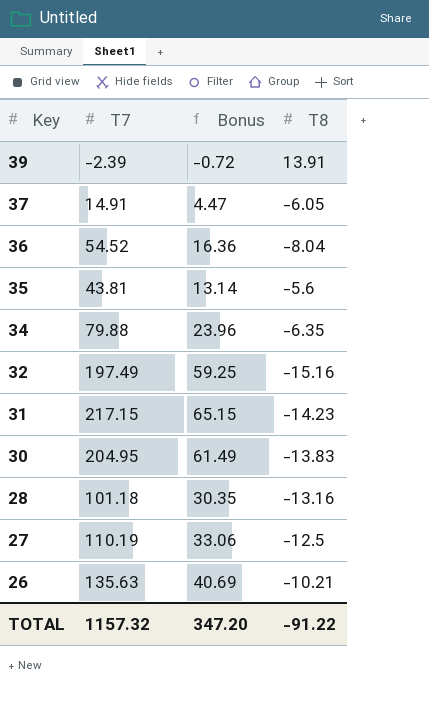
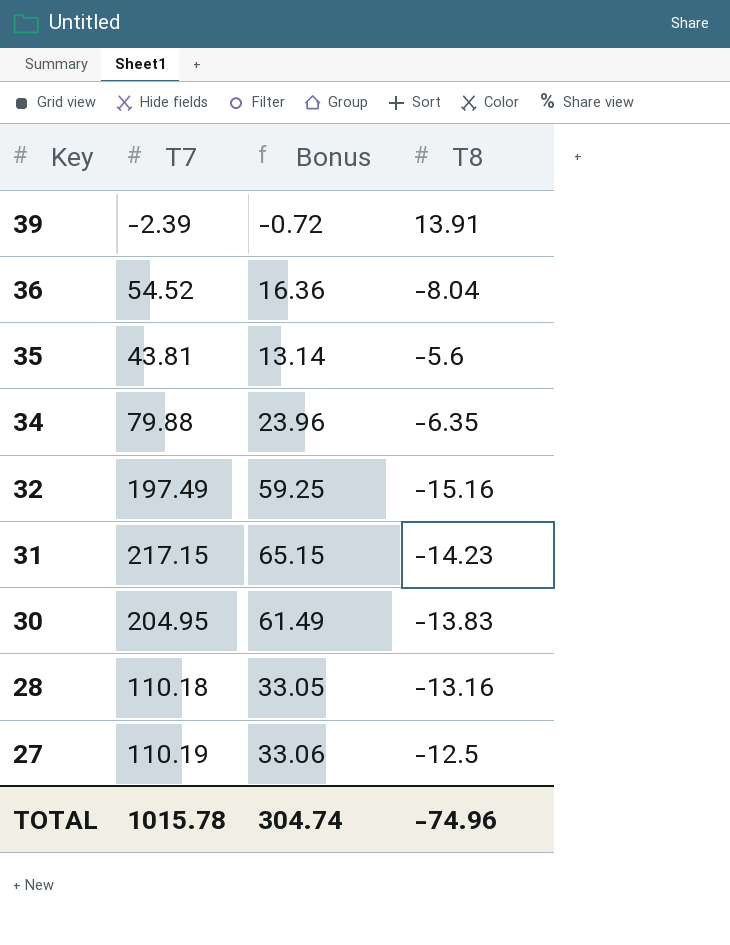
row 37: 14.91 | 4.47 | -6.05 -> none
row 26: 135.63 | 40.69 | -10.21 -> none
28 | T7: 101.18 -> 110.18
28 | Bonus: 30.35 -> 33.05
TOTAL | T7: 1157.32 -> 1015.78
TOTAL | Bonus: 347.20 -> 304.74
TOTAL | T8: -91.22 -> -74.96

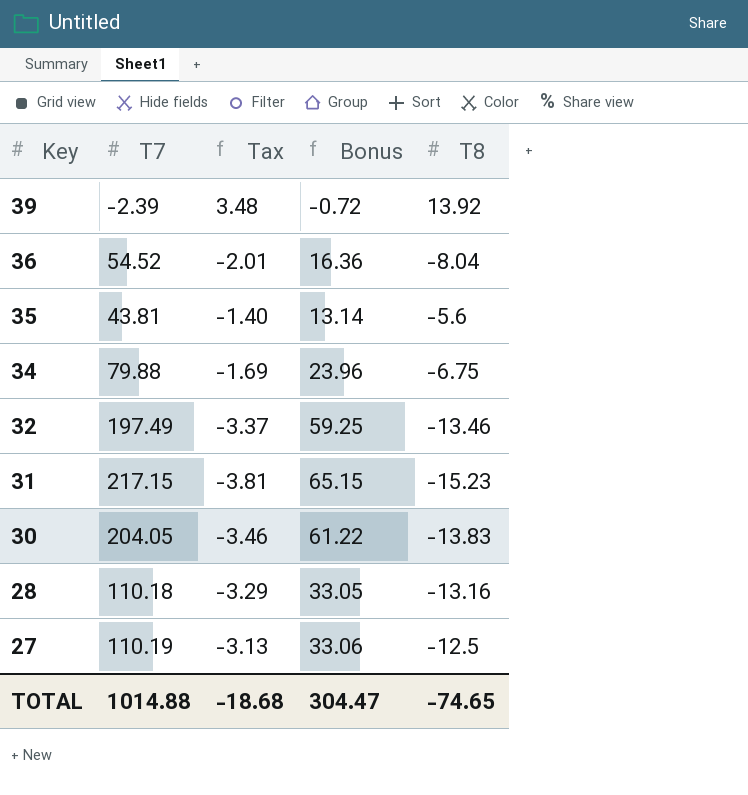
column Tax | formula: none -> [T8] * 0.25
39 | T8: 13.91 -> 13.92
34 | T8: -6.35 -> -6.75
32 | T8: -15.16 -> -13.46
31 | T8: -14.23 -> -15.23
30 | T7: 204.95 -> 204.05
30 | Bonus: 61.49 -> 61.22
TOTAL | T7: 1015.78 -> 1014.88
TOTAL | Bonus: 304.74 -> 304.47
TOTAL | T8: -74.96 -> -74.65

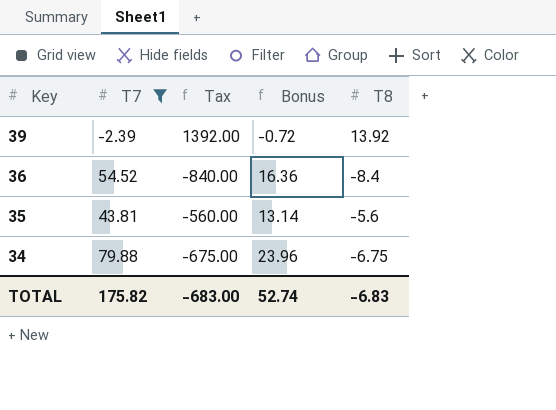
filter: none -> T7 <= 79.88
column Tax | formula: [T8] * 0.25 -> [T8] * 100
36 | T8: -8.04 -> -8.4
TOTAL | T7: 1014.88 -> 175.82
TOTAL | Tax: -18.68 -> -683.00
TOTAL | Bonus: 304.47 -> 52.74
TOTAL | T8: -74.65 -> -6.83

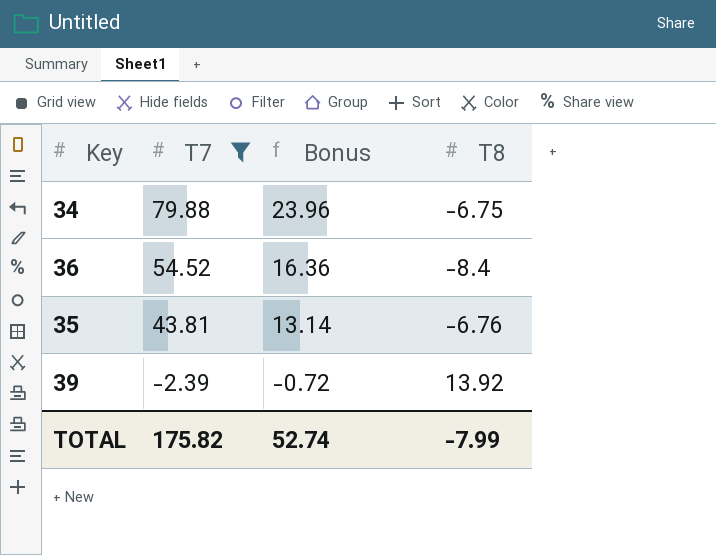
row order: Key descending -> T7 descending
column Tax | formula: [T8] * 100 -> none
35 | T8: -5.6 -> -6.76
TOTAL | T8: -6.83 -> -7.99

